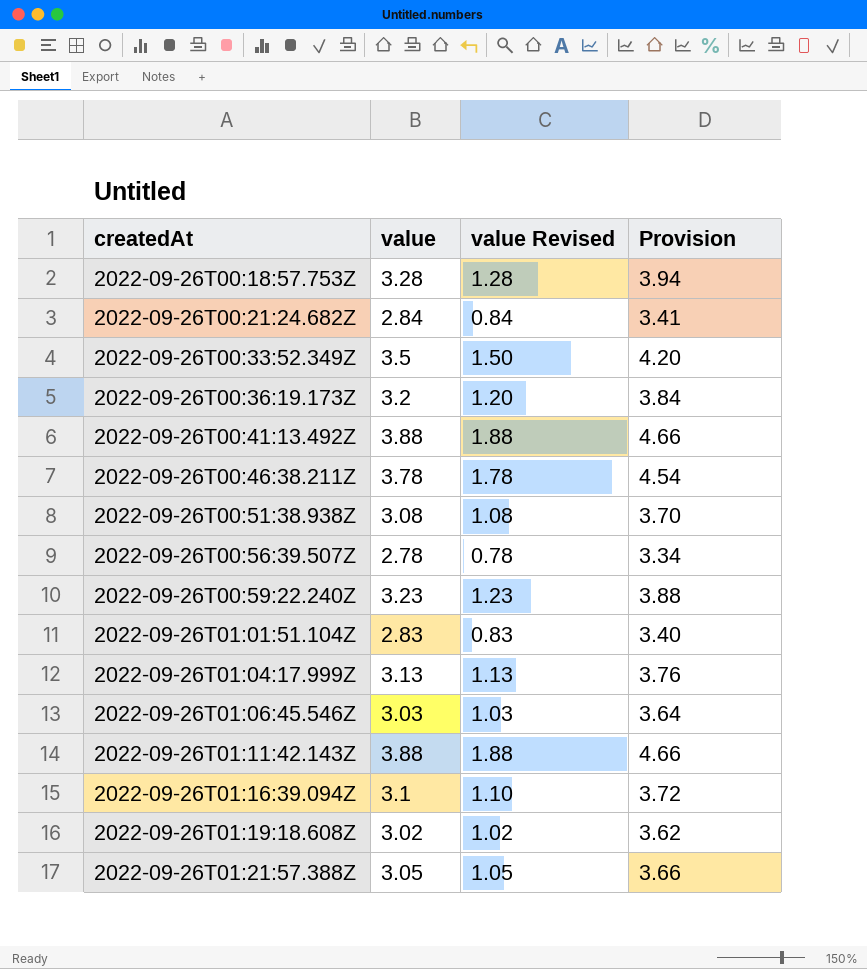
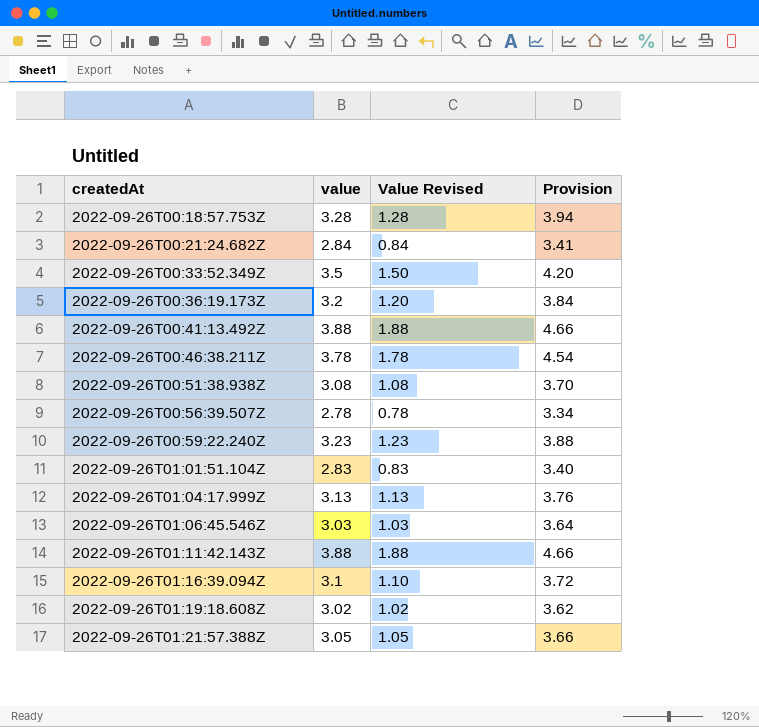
column name: value Revised -> Value Revised

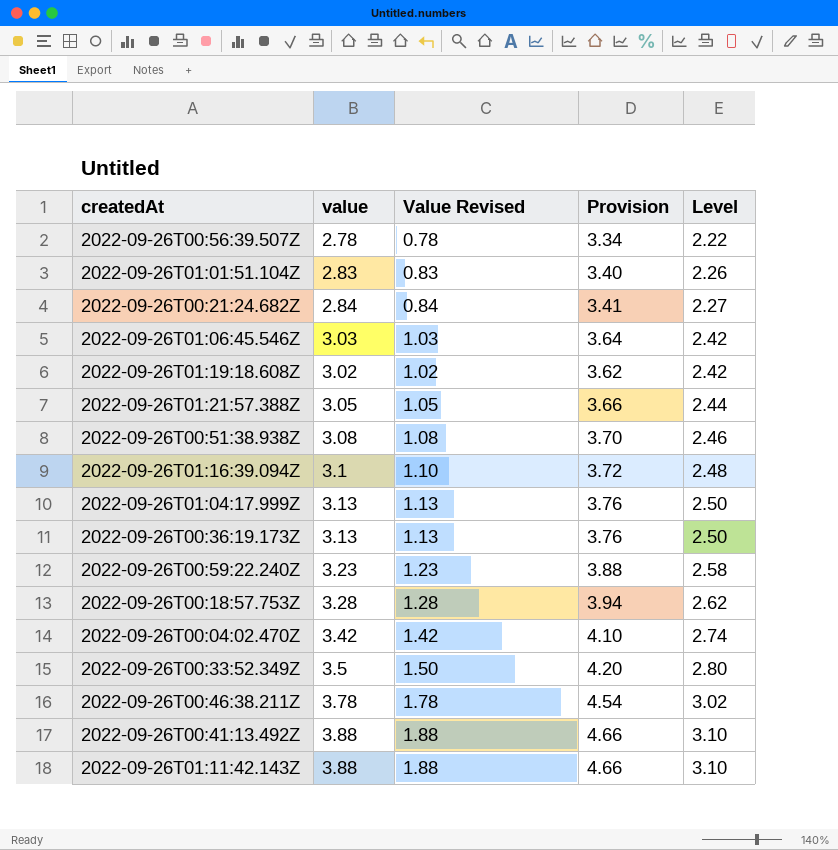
row order: createdAt ascending -> Level ascending
column Level | formula: none -> [value] * 0.8
2022-09-26T00:36:19.173Z | value: 3.2 -> 3.13
2022-09-26T00:36:19.173Z | Value Revised: 1.20 -> 1.13
2022-09-26T00:36:19.173Z | Provision: 3.84 -> 3.76
row 2022-09-26T00:04:02.470Z: none -> 3.42 | 1.42 | 4.10 | 2.74

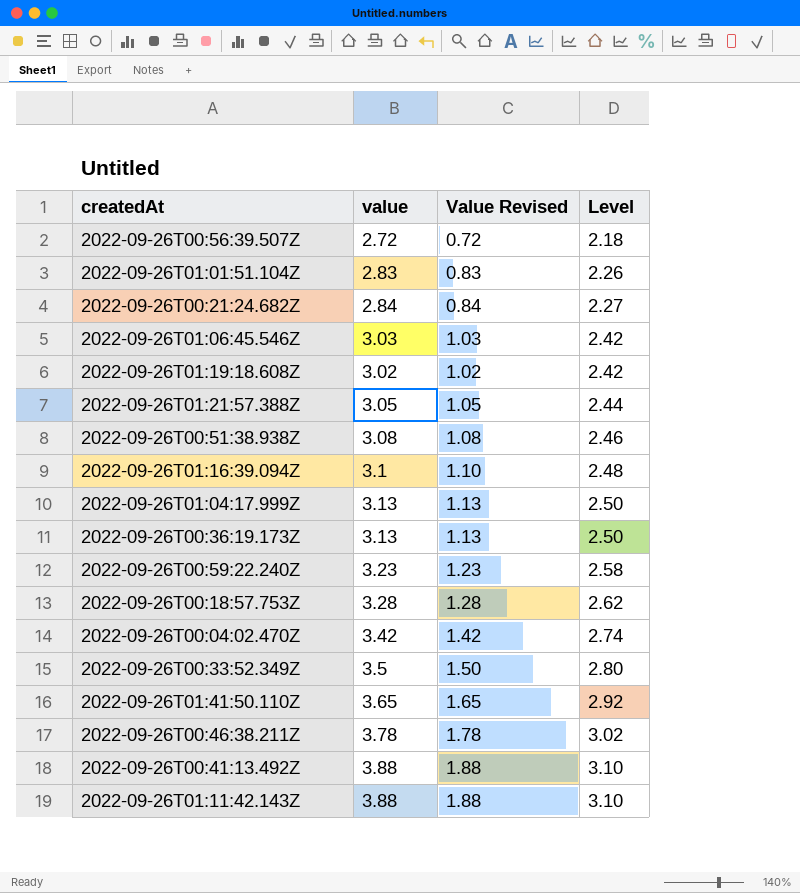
column Provision | formula: [value] * 1.2 -> none
2022-09-26T00:56:39.507Z | value: 2.78 -> 2.72
2022-09-26T00:56:39.507Z | Value Revised: 0.78 -> 0.72
2022-09-26T00:56:39.507Z | Level: 2.22 -> 2.18
row 2022-09-26T01:41:50.110Z: none -> 3.65 | 1.65 | 2.92

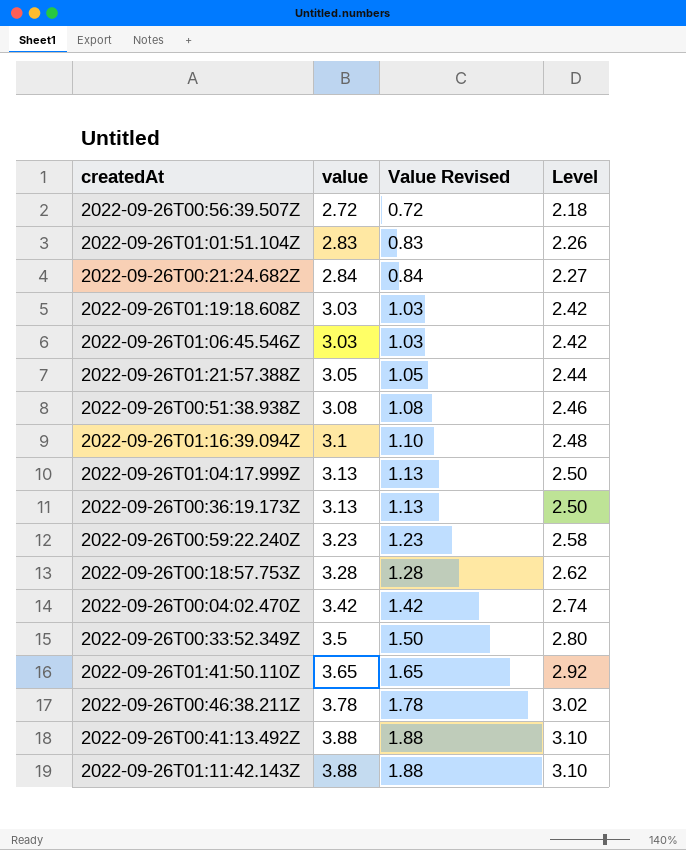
row order: Level ascending -> value ascending
2022-09-26T01:19:18.608Z | value: 3.02 -> 3.03
2022-09-26T01:19:18.608Z | Value Revised: 1.02 -> 1.03

